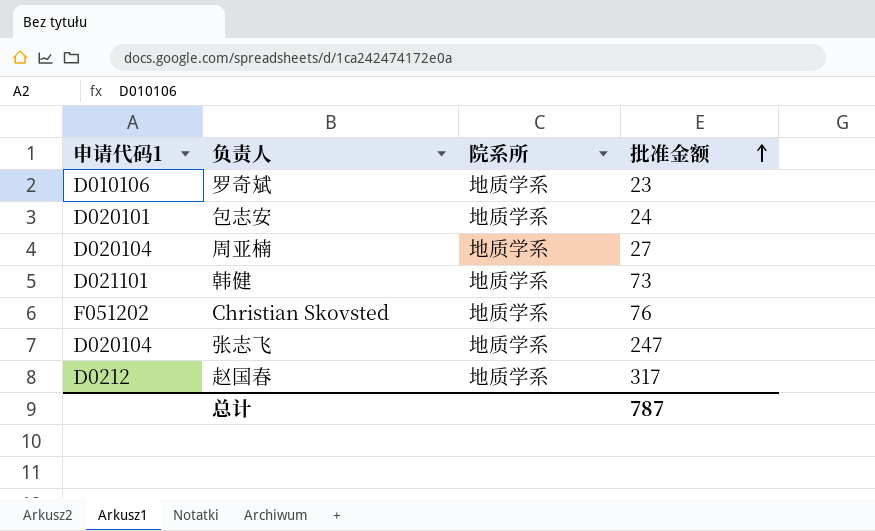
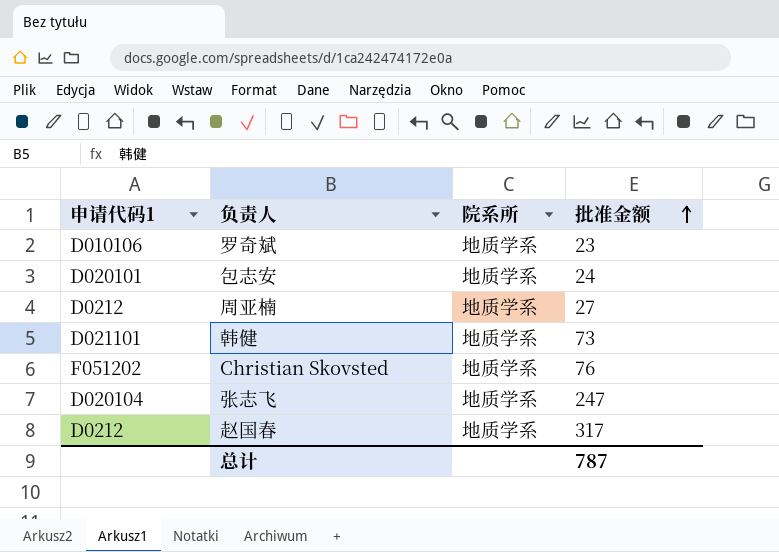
周亚楠 | 申请代码1: D020104 -> D0212

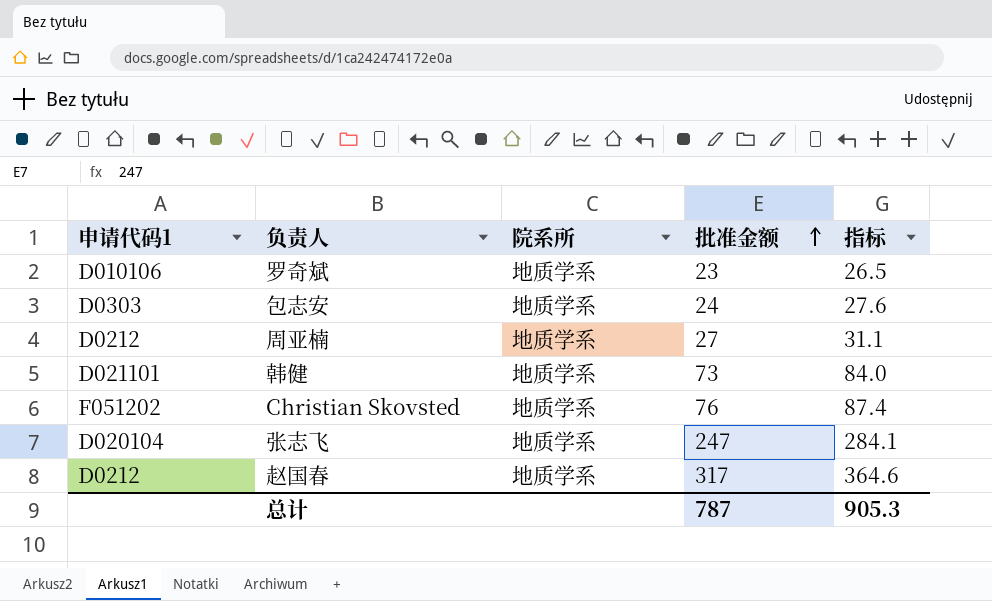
column 指标 | formula: none -> [批准金额] * 1.15
包志安 | 申请代码1: D020101 -> D0303

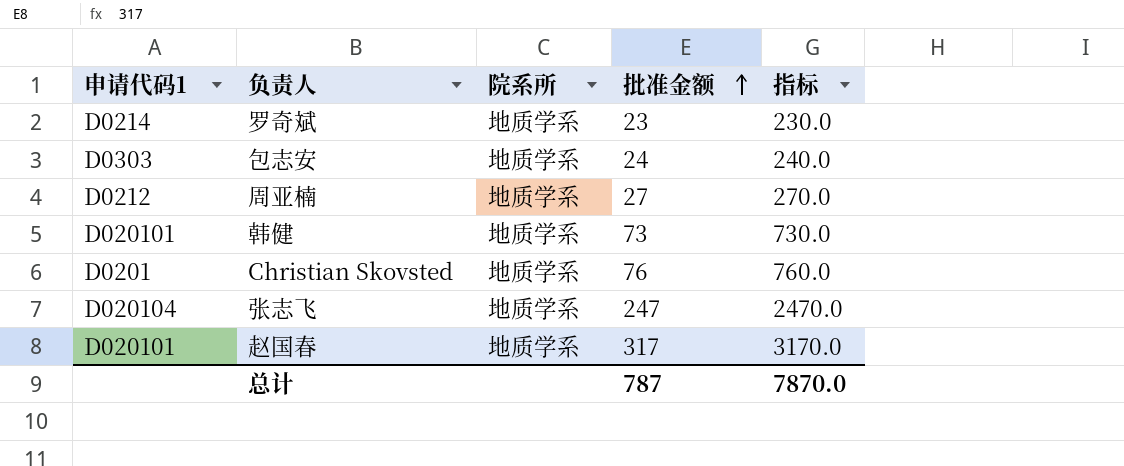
column 指标 | formula: [批准金额] * 1.15 -> [批准金额] * 10
罗奇斌 | 申请代码1: D010106 -> D0214
韩健 | 申请代码1: D021101 -> D020101
Christian Skovsted | 申请代码1: F051202 -> D0201
赵国春 | 申请代码1: D0212 -> D020101
总计 | 指标: 905.3 -> 7870.0

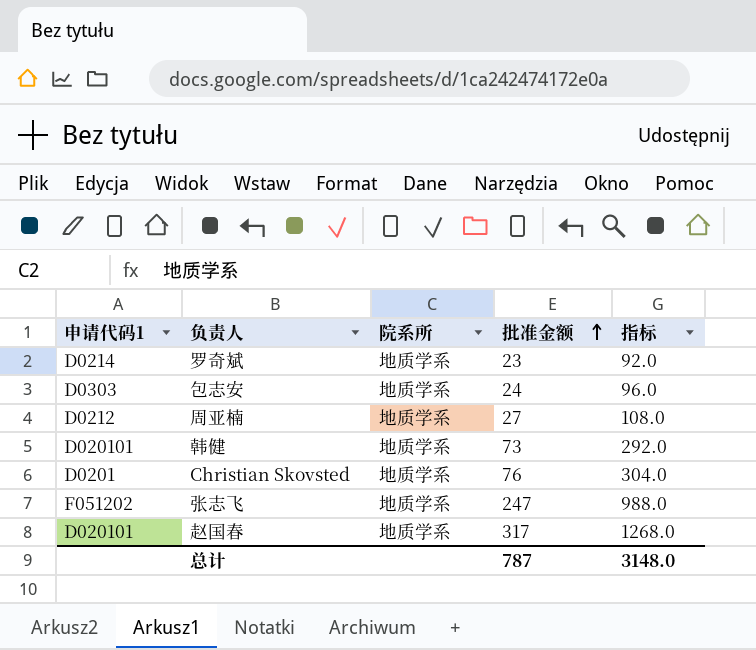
column 指标 | formula: [批准金额] * 10 -> [批准金额] * 4
张志飞 | 申请代码1: D020104 -> F051202
总计 | 指标: 7870.0 -> 3148.0

